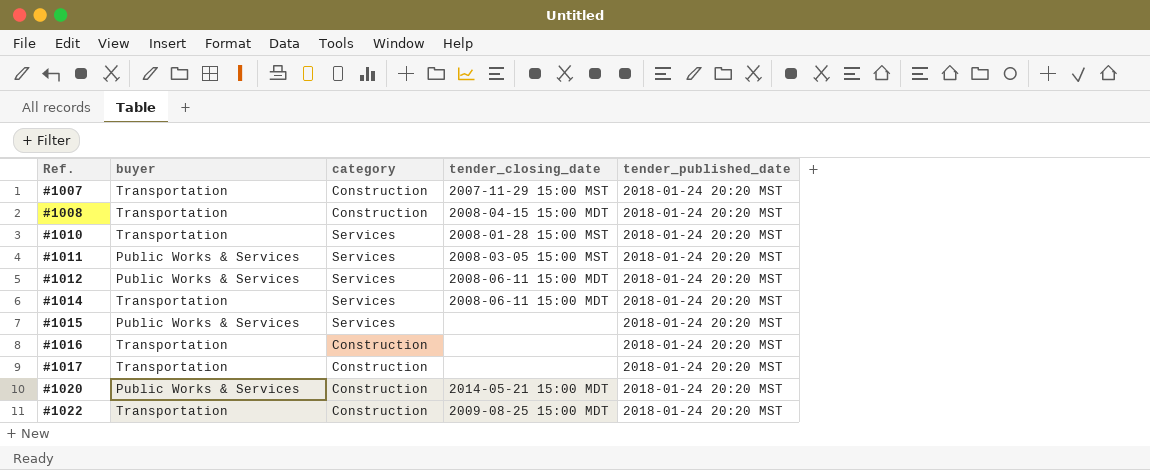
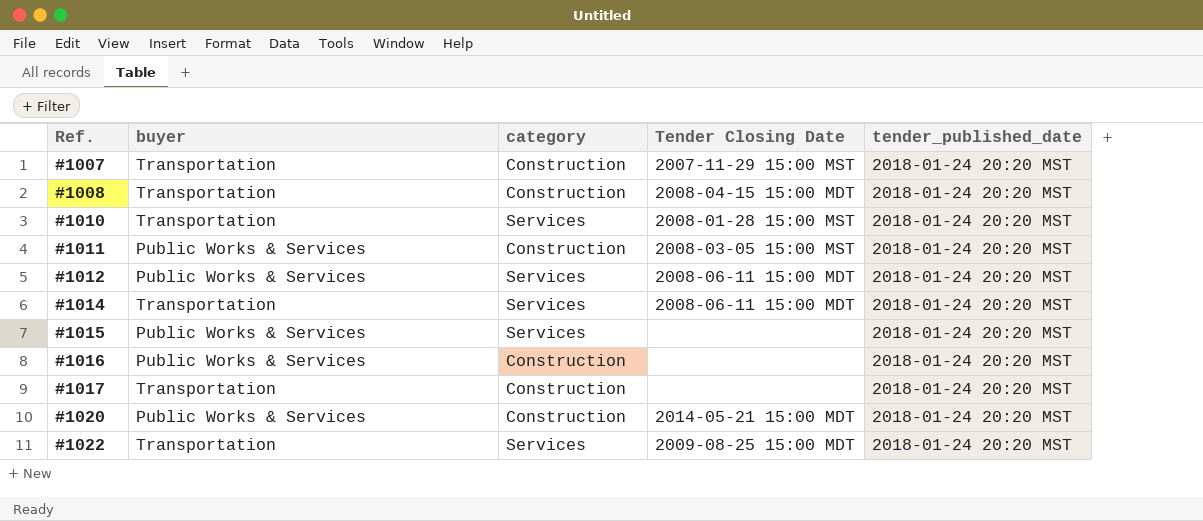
column name: tender_closing_date -> Tender Closing Date
#1011 | category: Services -> Construction
#1016 | buyer: Transportation -> Public Works & Services
#1022 | category: Construction -> Services

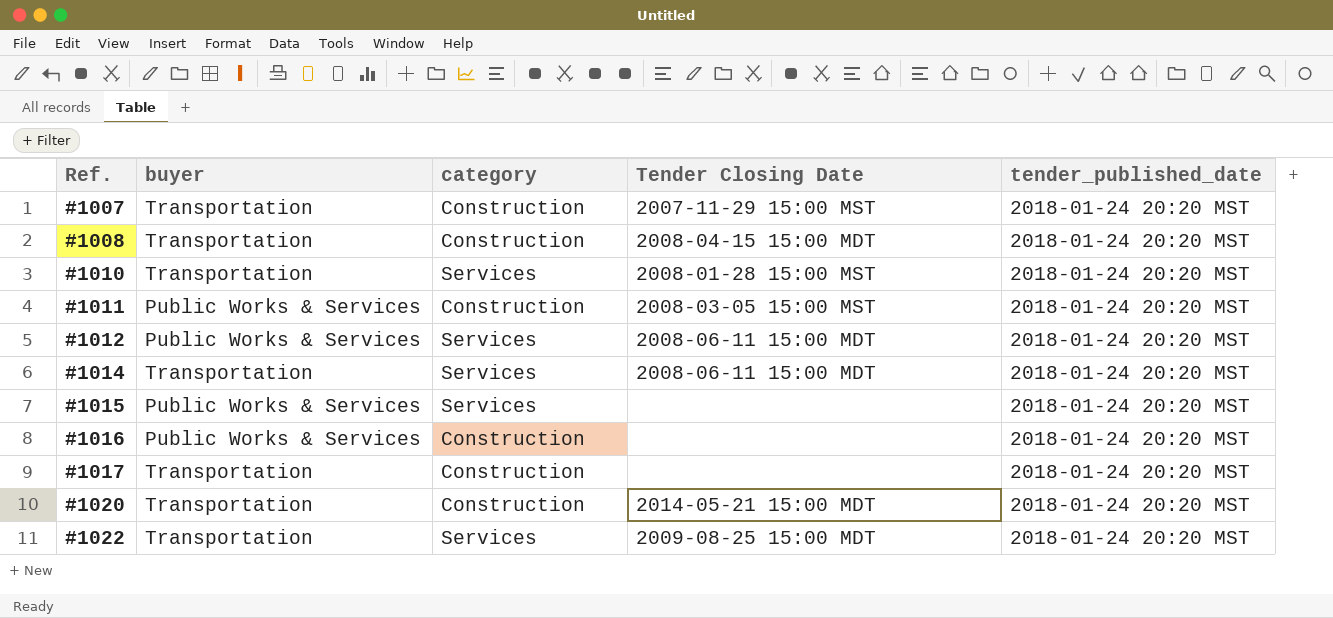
#1020 | buyer: Public Works & Services -> Transportation

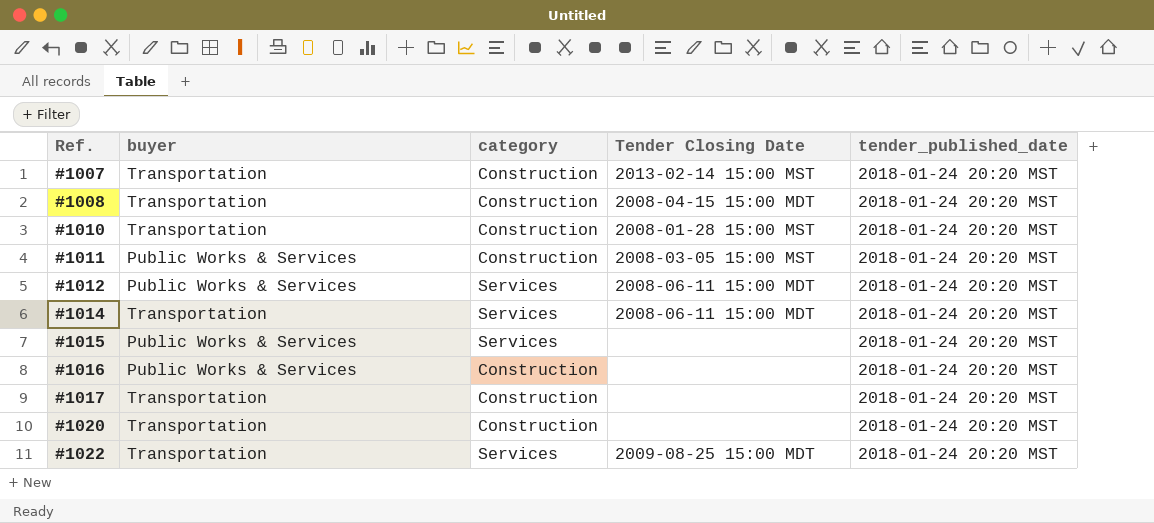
#1007 | Tender Closing Date: 2007-11-29 15:00 MST -> 2013-02-14 15:00 MST
#1010 | category: Services -> Construction
#1020 | Tender Closing Date: 2014-05-21 15:00 MDT -> none

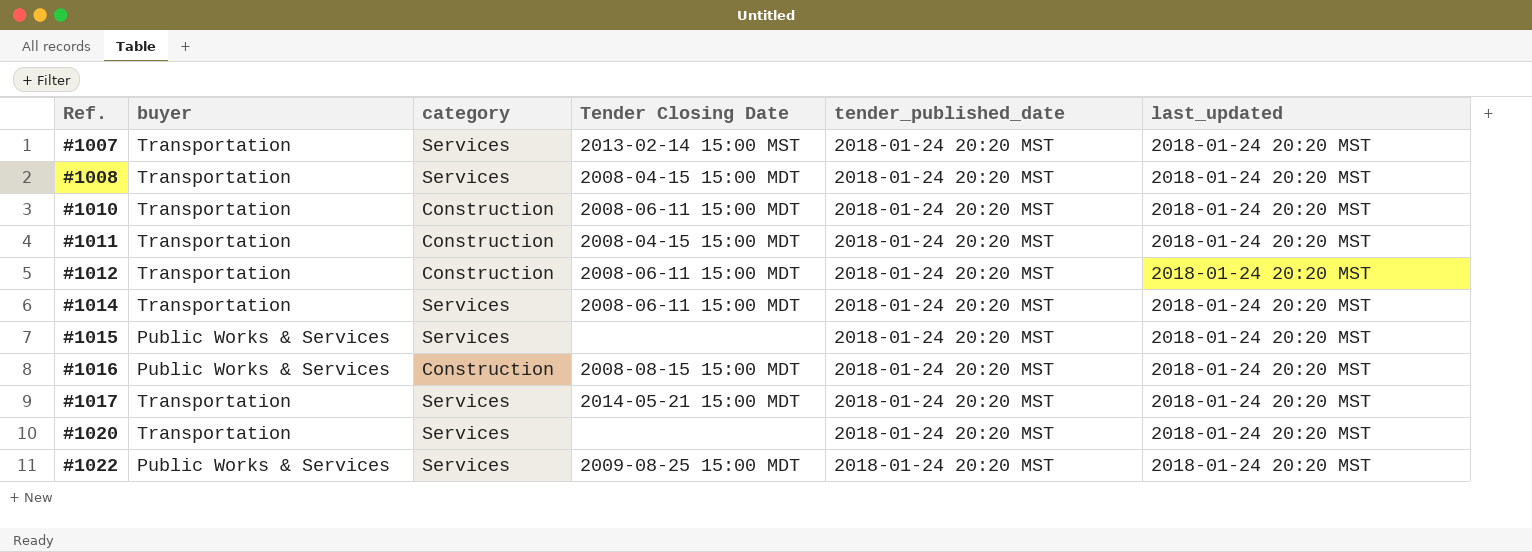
column last_updated | position: none -> 6
#1007 | category: Construction -> Services
#1008 | category: Construction -> Services
#1010 | Tender Closing Date: 2008-01-28 15:00 MST -> 2008-06-11 15:00 MDT
#1011 | buyer: Public Works & Services -> Transportation
#1011 | Tender Closing Date: 2008-03-05 15:00 MST -> 2008-04-15 15:00 MDT
#1012 | buyer: Public Works & Services -> Transportation
#1012 | category: Services -> Construction
#1016 | Tender Closing Date: none -> 2008-08-15 15:00 MDT
#1017 | category: Construction -> Services
#1017 | Tender Closing Date: none -> 2014-05-21 15:00 MDT
#1020 | category: Construction -> Services
#1022 | buyer: Transportation -> Public Works & Services

